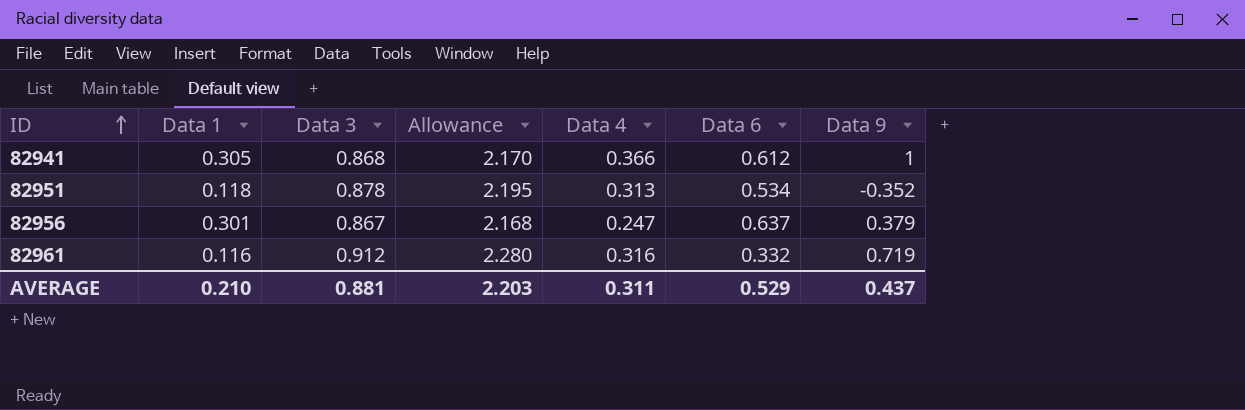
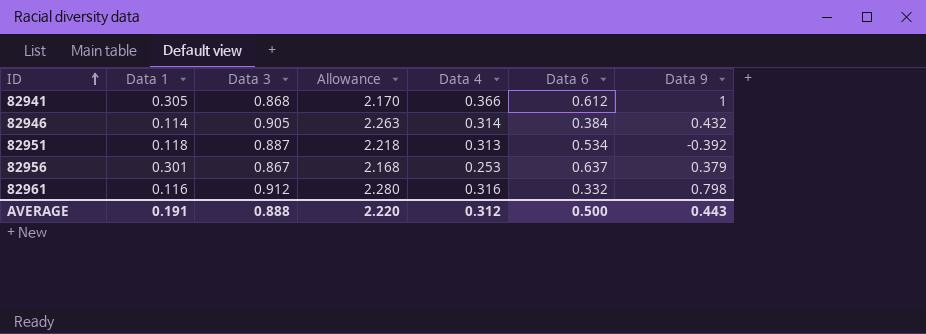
row 82946: none -> 0.114 | 0.905 | 2.263 | 0.314 | 0.384 | 0.432
82951 | Data 3: 0.878 -> 0.887
82951 | Allowance: 2.195 -> 2.218
82951 | Data 9: -0.352 -> -0.392
82956 | Data 4: 0.247 -> 0.253
82961 | Data 9: 0.719 -> 0.798
AVERAGE | Data 1: 0.210 -> 0.191
AVERAGE | Data 3: 0.881 -> 0.888
AVERAGE | Allowance: 2.203 -> 2.220
AVERAGE | Data 4: 0.311 -> 0.312
AVERAGE | Data 6: 0.529 -> 0.500
AVERAGE | Data 9: 0.437 -> 0.443

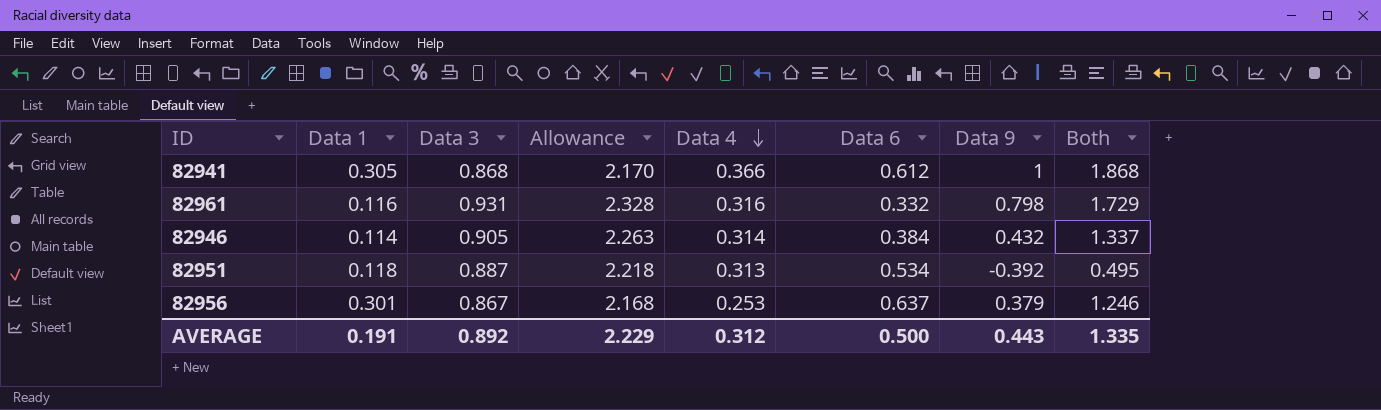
row order: ID ascending -> Data 4 descending
column Both | formula: none -> [Data 3] + [Data 9]
82961 | Data 3: 0.912 -> 0.931
82961 | Allowance: 2.280 -> 2.328
AVERAGE | Data 3: 0.888 -> 0.892
AVERAGE | Allowance: 2.220 -> 2.229

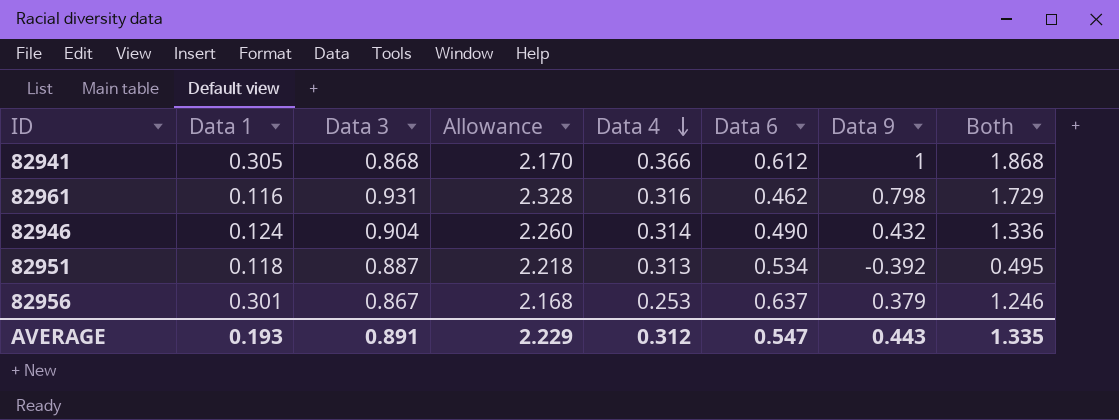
82961 | Data 6: 0.332 -> 0.462
82946 | Data 1: 0.114 -> 0.124
82946 | Data 3: 0.905 -> 0.904
82946 | Allowance: 2.263 -> 2.260
82946 | Data 6: 0.384 -> 0.490
82946 | Both: 1.337 -> 1.336
AVERAGE | Data 1: 0.191 -> 0.193
AVERAGE | Data 3: 0.892 -> 0.891
AVERAGE | Data 6: 0.500 -> 0.547

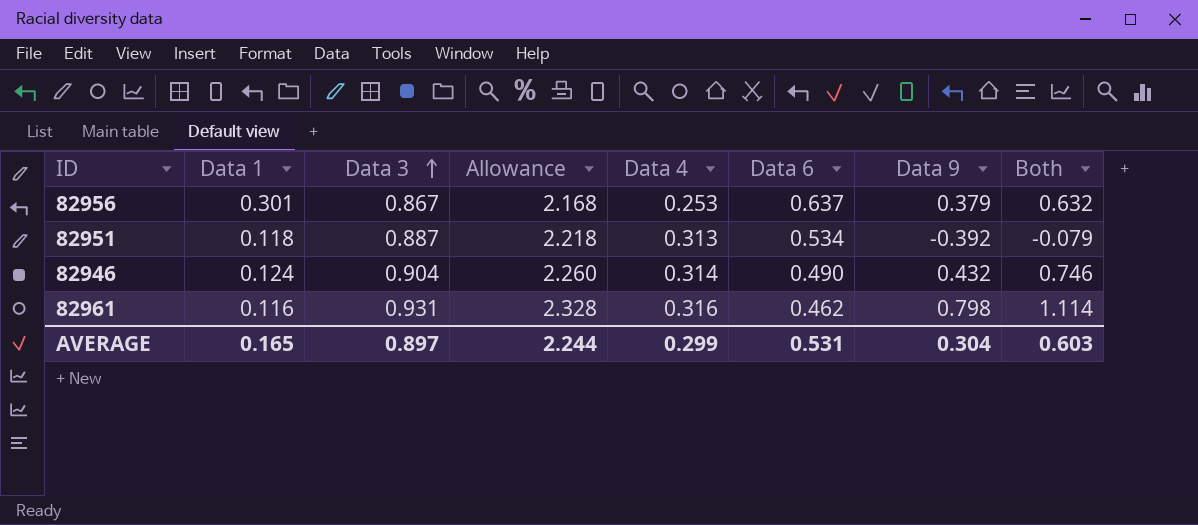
row order: Data 4 descending -> Data 3 ascending
column Both | formula: [Data 3] + [Data 9] -> [Data 4] + [Data 9]
row 82941: 0.305 | 0.868 | 2.170 | 0.366 | 0.612 | 1 | 1.868 -> none
AVERAGE | Data 1: 0.193 -> 0.165
AVERAGE | Data 3: 0.891 -> 0.897
AVERAGE | Allowance: 2.229 -> 2.244
AVERAGE | Data 4: 0.312 -> 0.299
AVERAGE | Data 6: 0.547 -> 0.531
AVERAGE | Data 9: 0.443 -> 0.304
AVERAGE | Both: 1.335 -> 0.603

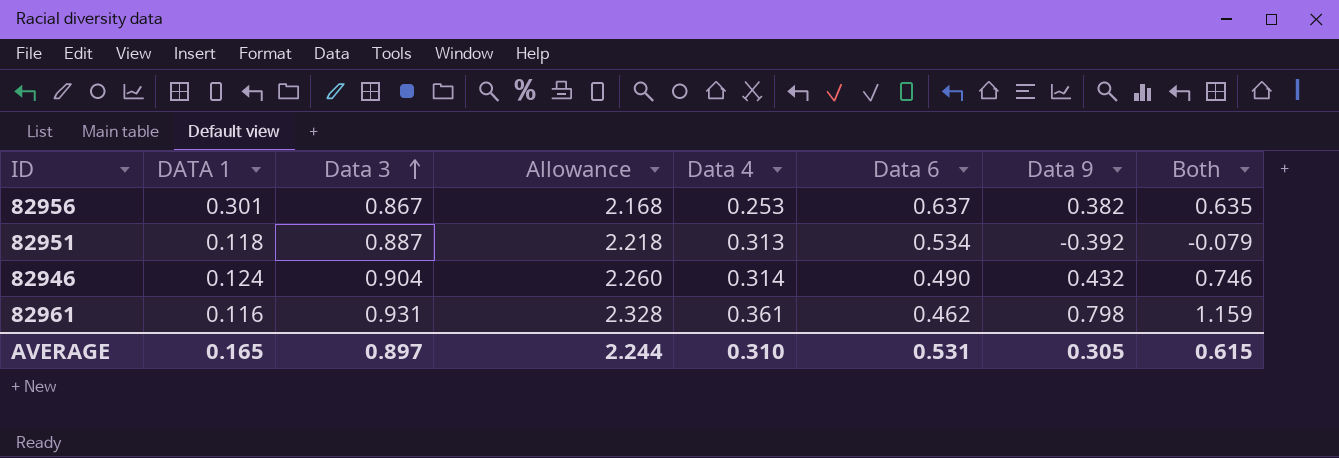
column name: Data 1 -> DATA 1
82956 | Data 9: 0.379 -> 0.382
82956 | Both: 0.632 -> 0.635
82961 | Data 4: 0.316 -> 0.361
82961 | Both: 1.114 -> 1.159
AVERAGE | Data 4: 0.299 -> 0.310
AVERAGE | Data 9: 0.304 -> 0.305
AVERAGE | Both: 0.603 -> 0.615

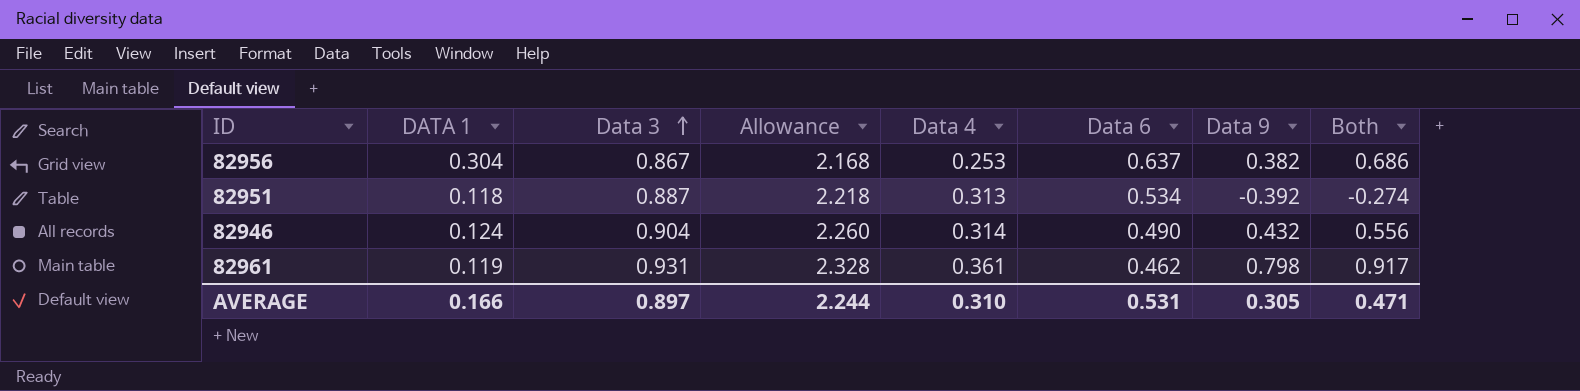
column Both | formula: [Data 4] + [Data 9] -> [DATA 1] + [Data 9]
82956 | DATA 1: 0.301 -> 0.304
82961 | DATA 1: 0.116 -> 0.119
AVERAGE | DATA 1: 0.165 -> 0.166
AVERAGE | Both: 0.615 -> 0.471

